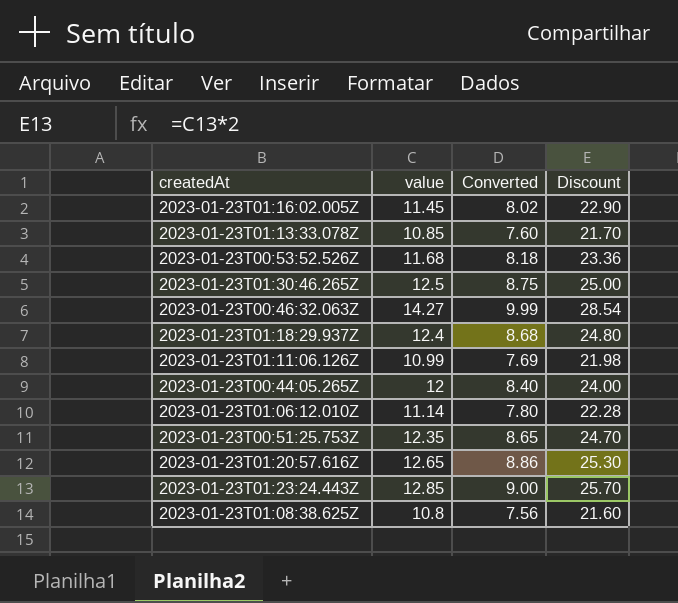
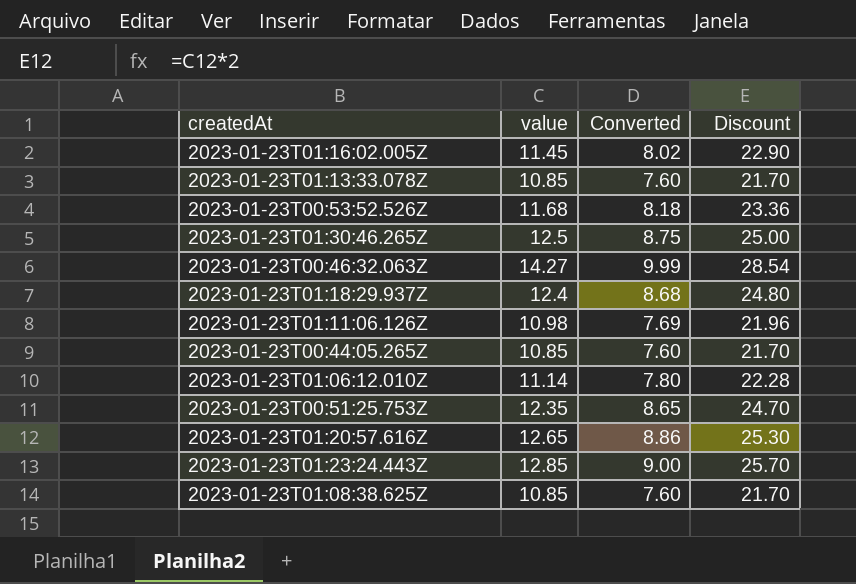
2023-01-23T01:11:06.126Z | value: 10.99 -> 10.98
2023-01-23T01:11:06.126Z | Discount: 21.98 -> 21.96
2023-01-23T00:44:05.265Z | value: 12 -> 10.85
2023-01-23T00:44:05.265Z | Converted: 8.40 -> 7.60
2023-01-23T00:44:05.265Z | Discount: 24.00 -> 21.70
2023-01-23T01:08:38.625Z | value: 10.8 -> 10.85
2023-01-23T01:08:38.625Z | Converted: 7.56 -> 7.60
2023-01-23T01:08:38.625Z | Discount: 21.60 -> 21.70

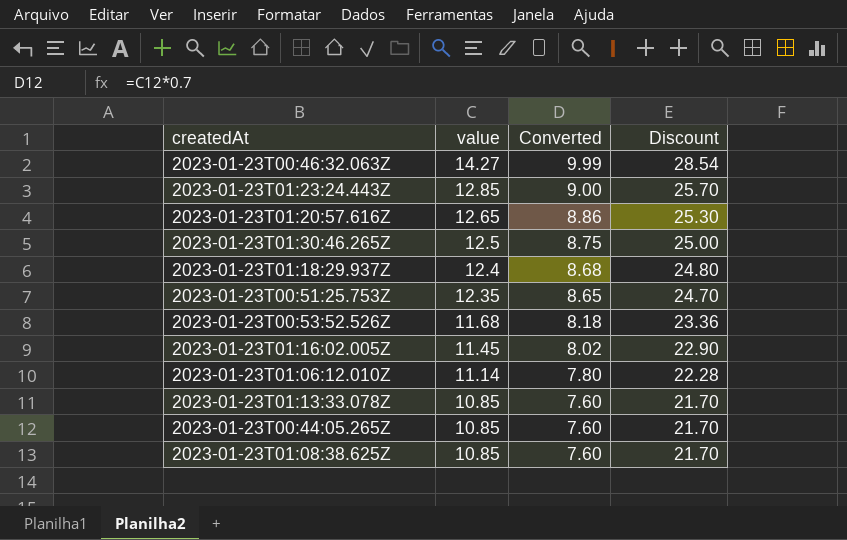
row order: none -> value descending
row 2023-01-23T01:11:06.126Z: 10.98 | 7.69 | 21.96 -> none

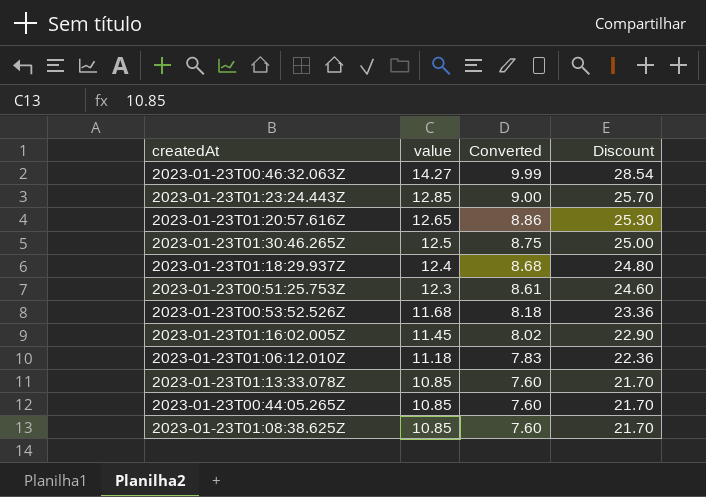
2023-01-23T00:51:25.753Z | value: 12.35 -> 12.3
2023-01-23T00:51:25.753Z | Converted: 8.65 -> 8.61
2023-01-23T00:51:25.753Z | Discount: 24.70 -> 24.60
2023-01-23T01:06:12.010Z | value: 11.14 -> 11.18
2023-01-23T01:06:12.010Z | Converted: 7.80 -> 7.83
2023-01-23T01:06:12.010Z | Discount: 22.28 -> 22.36

